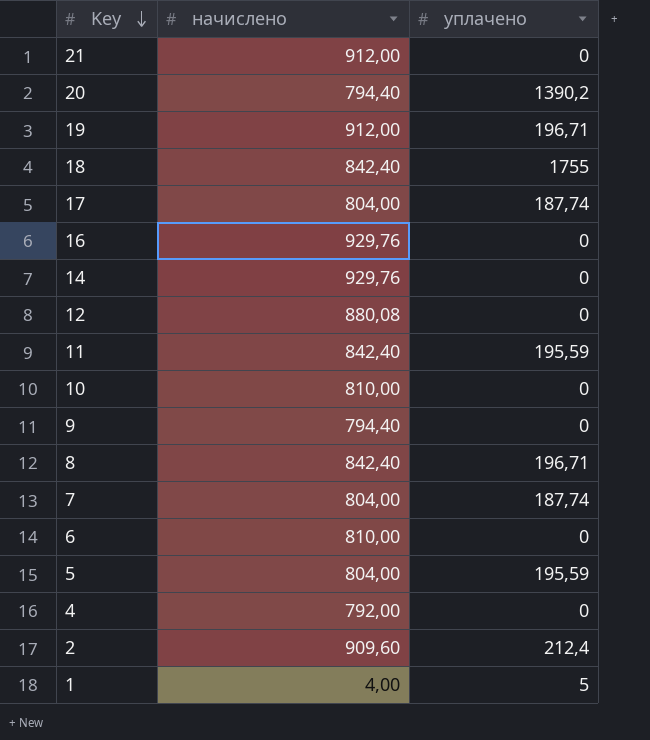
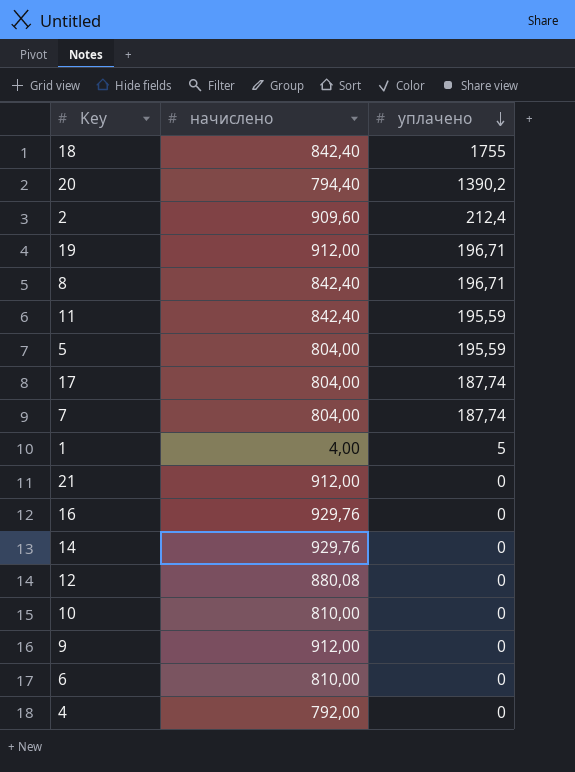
row order: Key descending -> уплачено descending
9 | начислено: 794,40 -> 912,00

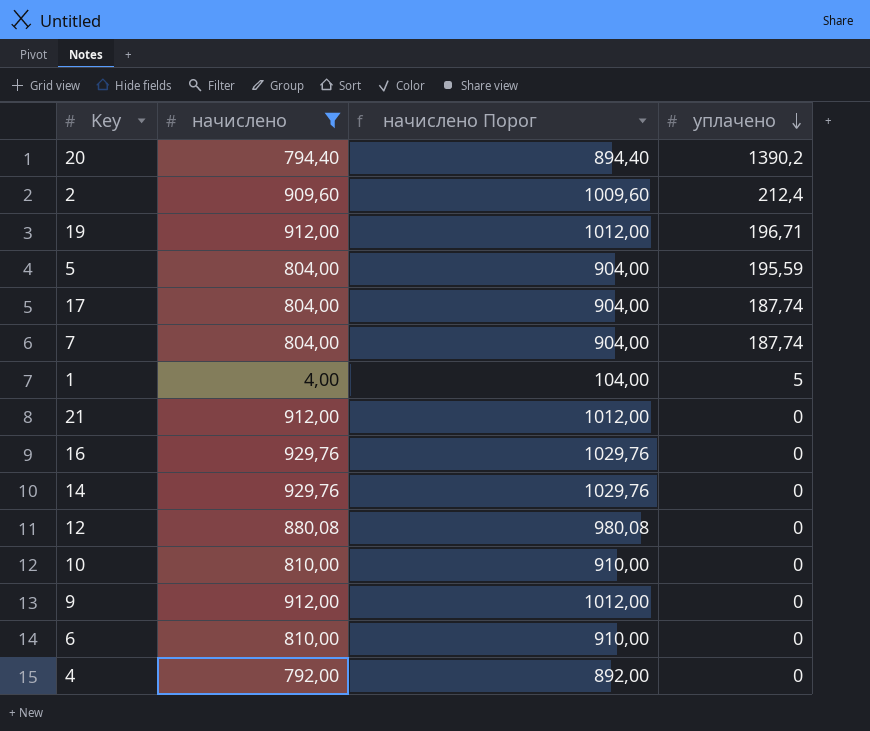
filter: none -> начислено != 842,40
column начислено Порог | formula: none -> [начислено] + 100

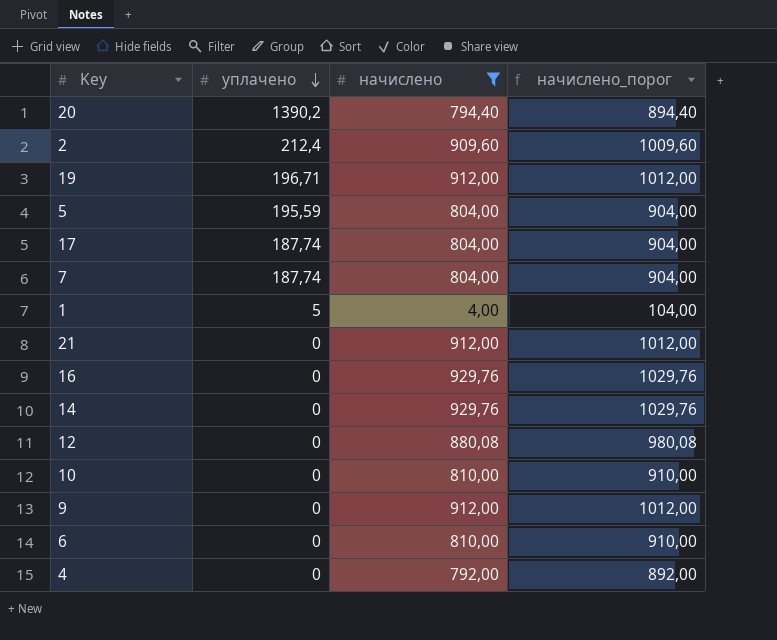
column уплачено | position: 4 -> 2
column name: начислено Порог -> начислено_порог

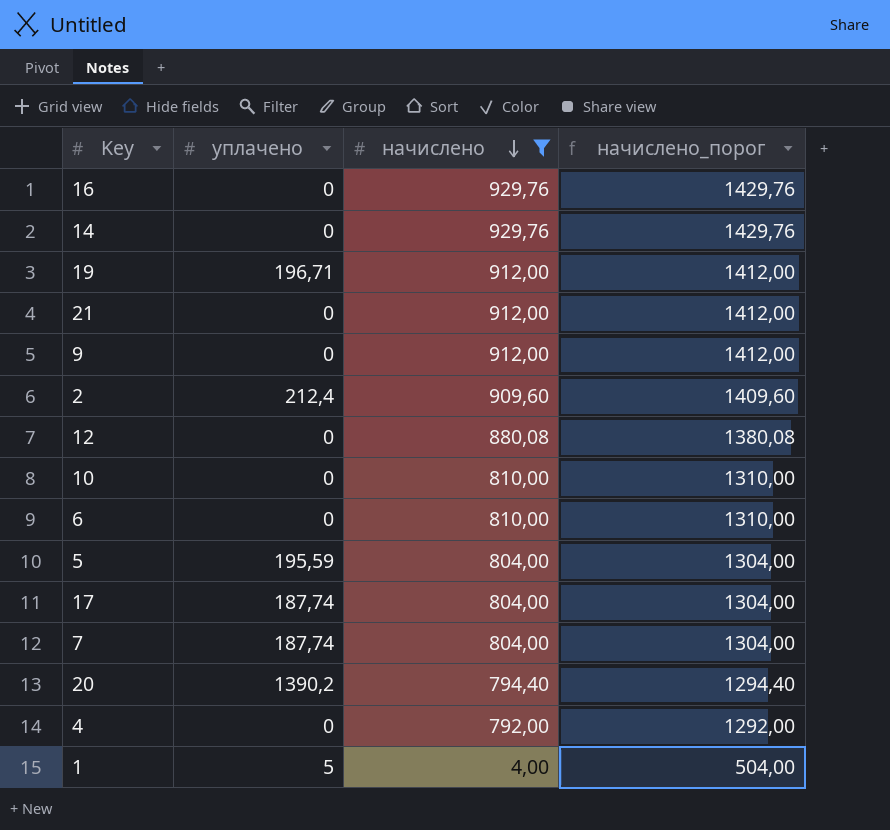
row order: уплачено descending -> начислено descending
column начислено_порог | formula: [начислено] + 100 -> [начислено] + 500

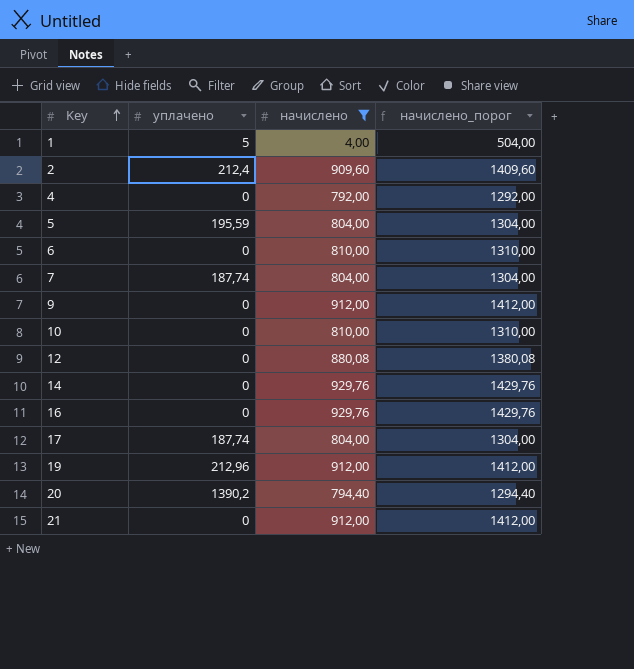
row order: начислено descending -> Key ascending
19 | уплачено: 196,71 -> 212,96

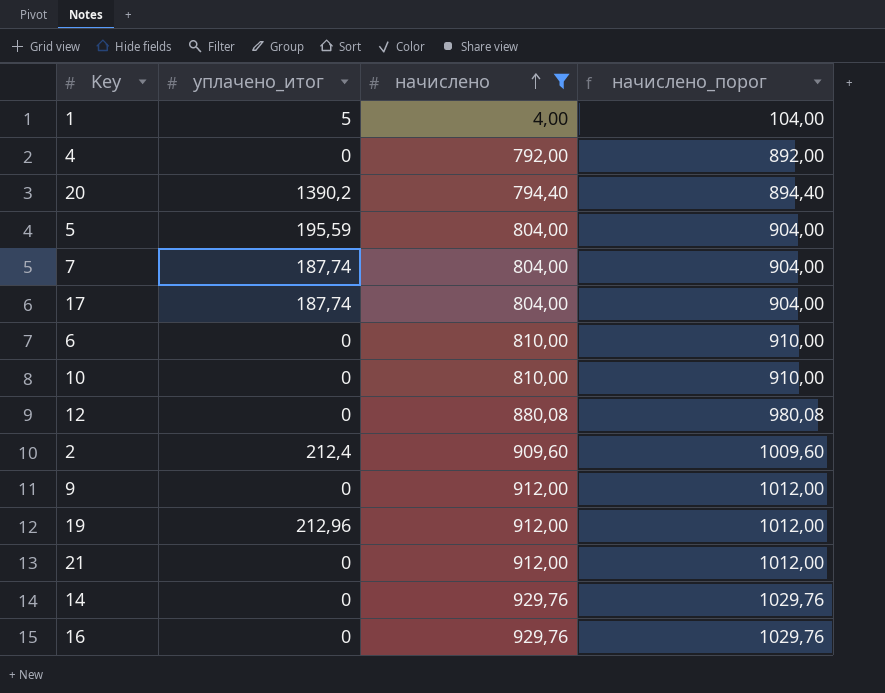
row order: Key ascending -> начислено ascending
column name: уплачено -> уплачено_итог
column начислено_порог | formula: [начислено] + 500 -> [начислено] + 100

